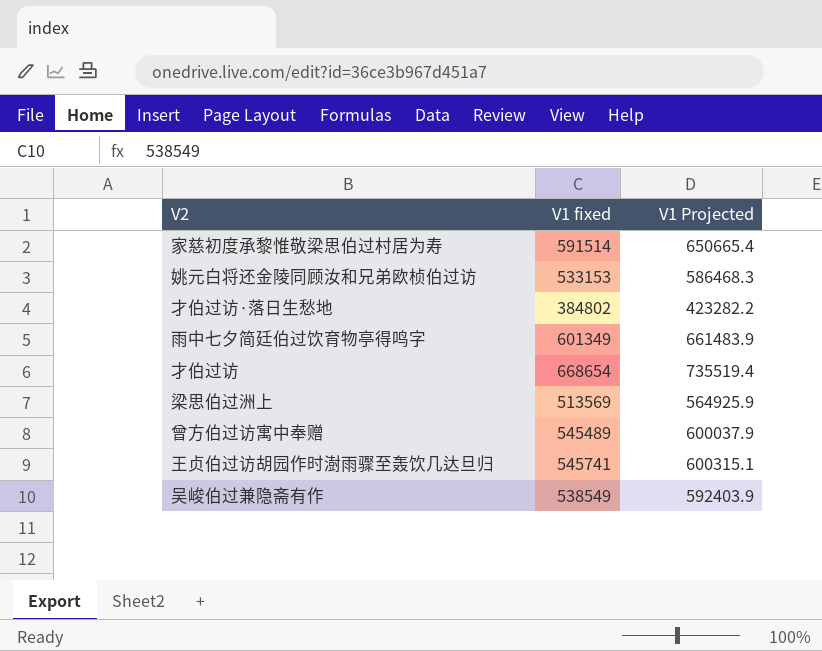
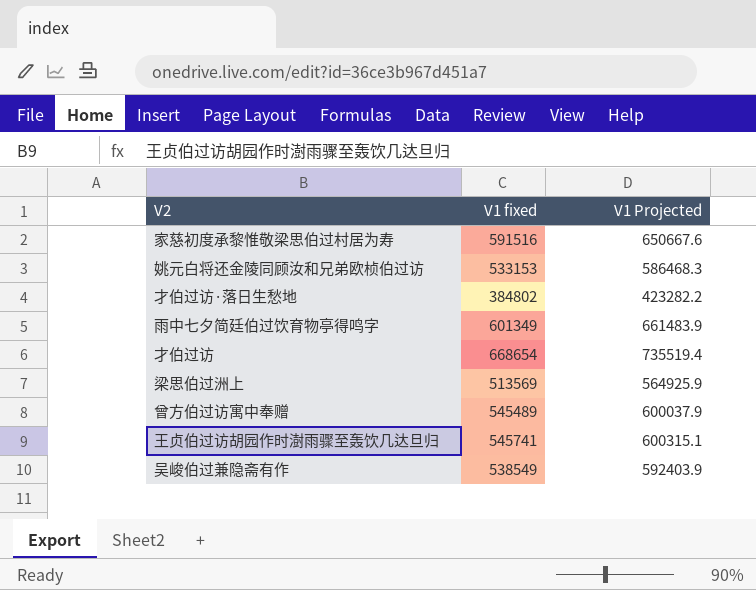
家慈初度承黎惟敬梁思伯过村居为寿 | V1 fixed: 591514 -> 591516
家慈初度承黎惟敬梁思伯过村居为寿 | V1 Projected: 650665.4 -> 650667.6

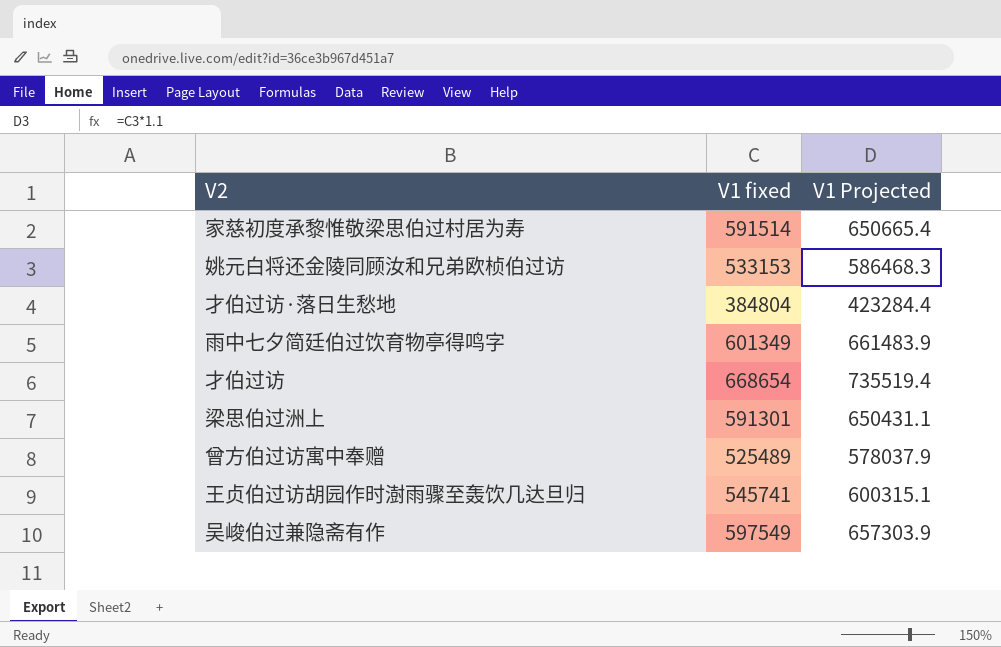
家慈初度承黎惟敬梁思伯过村居为寿 | V1 fixed: 591516 -> 591514
家慈初度承黎惟敬梁思伯过村居为寿 | V1 Projected: 650667.6 -> 650665.4
才伯过访·落日生愁地 | V1 fixed: 384802 -> 384804
才伯过访·落日生愁地 | V1 Projected: 423282.2 -> 423284.4
梁思伯过洲上 | V1 fixed: 513569 -> 591301
梁思伯过洲上 | V1 Projected: 564925.9 -> 650431.1
曾方伯过访寓中奉赠 | V1 fixed: 545489 -> 525489
曾方伯过访寓中奉赠 | V1 Projected: 600037.9 -> 578037.9
吴峻伯过兼隐斋有作 | V1 fixed: 538549 -> 597549
吴峻伯过兼隐斋有作 | V1 Projected: 592403.9 -> 657303.9

